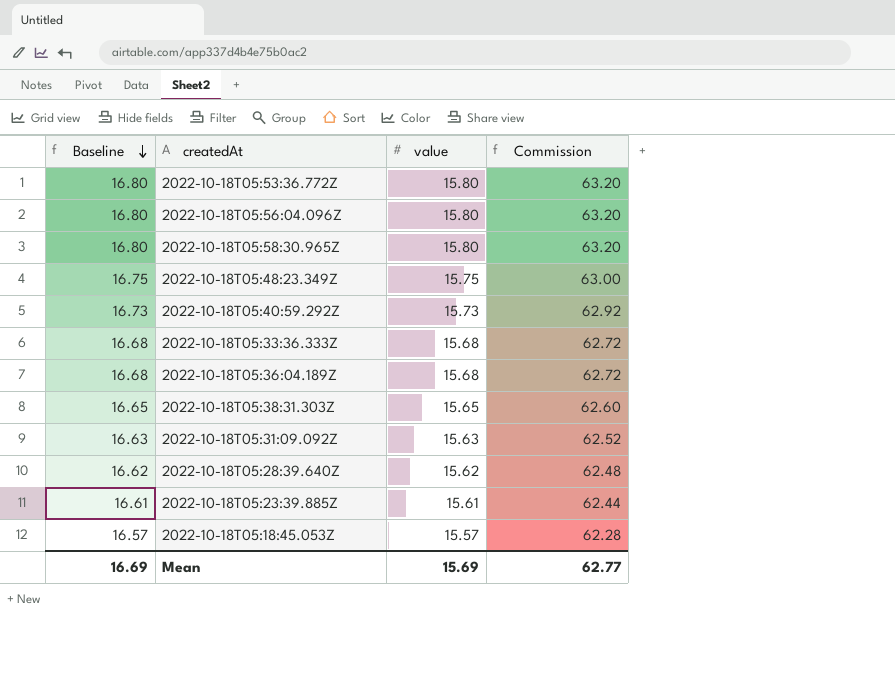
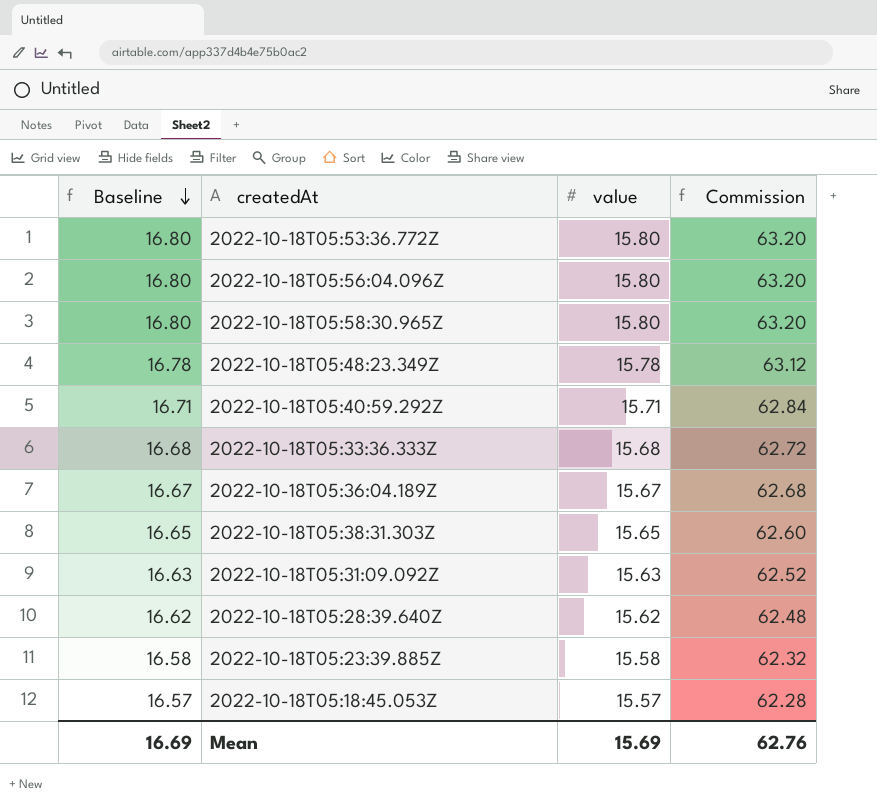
2022-10-18T05:48:23.349Z | Baseline: 16.75 -> 16.78
2022-10-18T05:48:23.349Z | value: 15.75 -> 15.78
2022-10-18T05:48:23.349Z | Commission: 63.00 -> 63.12
2022-10-18T05:40:59.292Z | Baseline: 16.73 -> 16.71
2022-10-18T05:40:59.292Z | value: 15.73 -> 15.71
2022-10-18T05:40:59.292Z | Commission: 62.92 -> 62.84
2022-10-18T05:36:04.189Z | Baseline: 16.68 -> 16.67
2022-10-18T05:36:04.189Z | value: 15.68 -> 15.67
2022-10-18T05:36:04.189Z | Commission: 62.72 -> 62.68
2022-10-18T05:23:39.885Z | Baseline: 16.61 -> 16.58
2022-10-18T05:23:39.885Z | value: 15.61 -> 15.58
2022-10-18T05:23:39.885Z | Commission: 62.44 -> 62.32
Mean | Commission: 62.77 -> 62.76

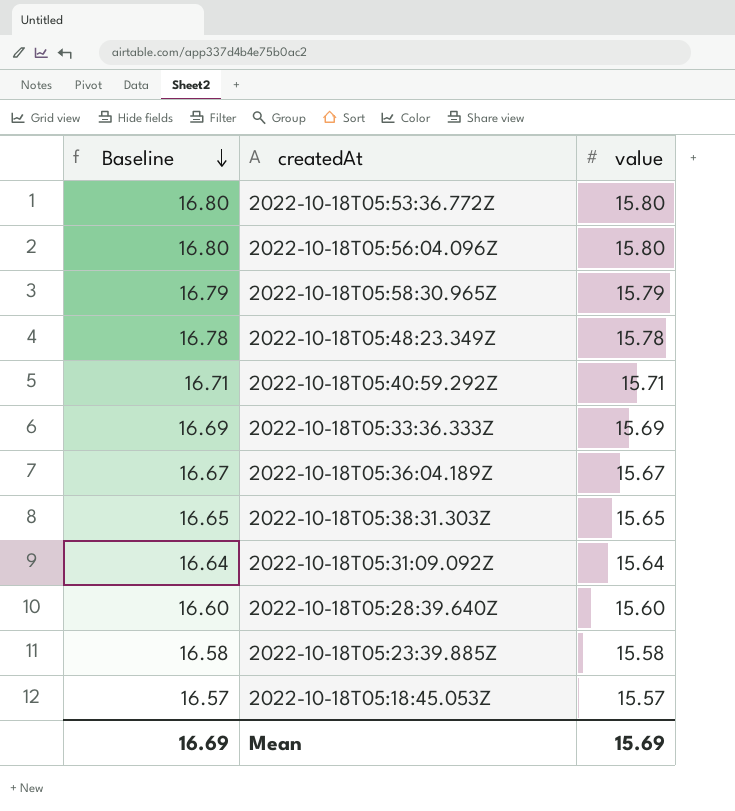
column Commission | formula: [value] * 4 -> none
2022-10-18T05:58:30.965Z | Baseline: 16.80 -> 16.79
2022-10-18T05:58:30.965Z | value: 15.80 -> 15.79
2022-10-18T05:33:36.333Z | Baseline: 16.68 -> 16.69
2022-10-18T05:33:36.333Z | value: 15.68 -> 15.69
2022-10-18T05:31:09.092Z | Baseline: 16.63 -> 16.64
2022-10-18T05:31:09.092Z | value: 15.63 -> 15.64
2022-10-18T05:28:39.640Z | Baseline: 16.62 -> 16.60
2022-10-18T05:28:39.640Z | value: 15.62 -> 15.60

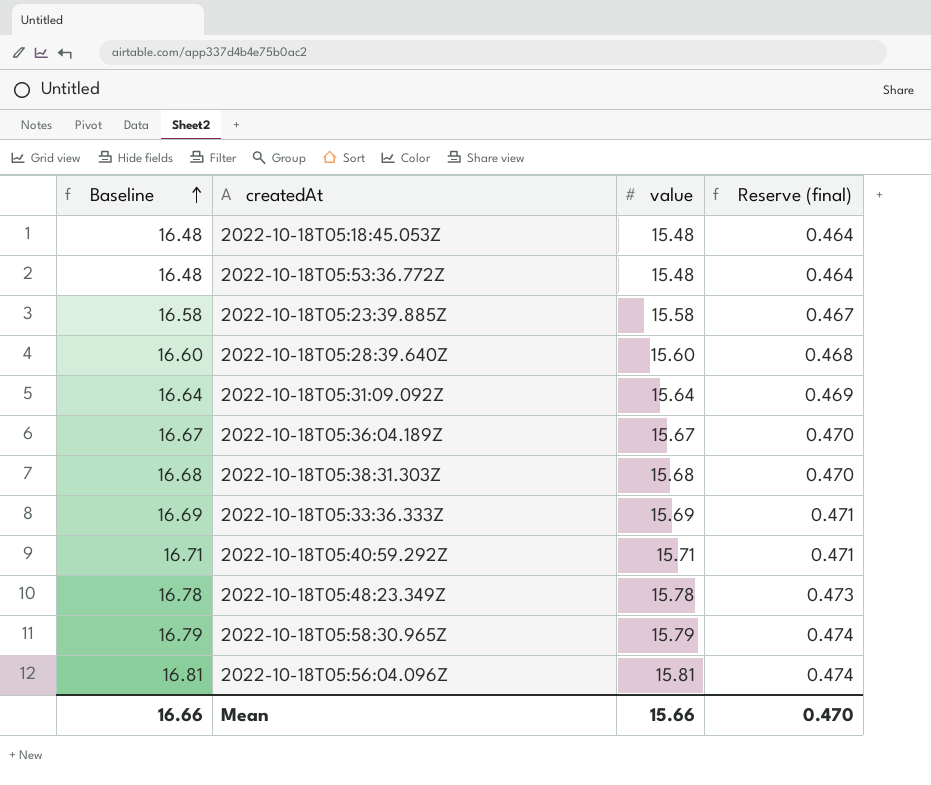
row order: Baseline descending -> Baseline ascending
column Reserve (final) | formula: none -> [value] * 0.03
2022-10-18T05:18:45.053Z | Baseline: 16.57 -> 16.48
2022-10-18T05:18:45.053Z | value: 15.57 -> 15.48
2022-10-18T05:53:36.772Z | Baseline: 16.80 -> 16.48
2022-10-18T05:53:36.772Z | value: 15.80 -> 15.48
2022-10-18T05:38:31.303Z | Baseline: 16.65 -> 16.68
2022-10-18T05:38:31.303Z | value: 15.65 -> 15.68
2022-10-18T05:56:04.096Z | Baseline: 16.80 -> 16.81
2022-10-18T05:56:04.096Z | value: 15.80 -> 15.81
Mean | Baseline: 16.69 -> 16.66
Mean | value: 15.69 -> 15.66

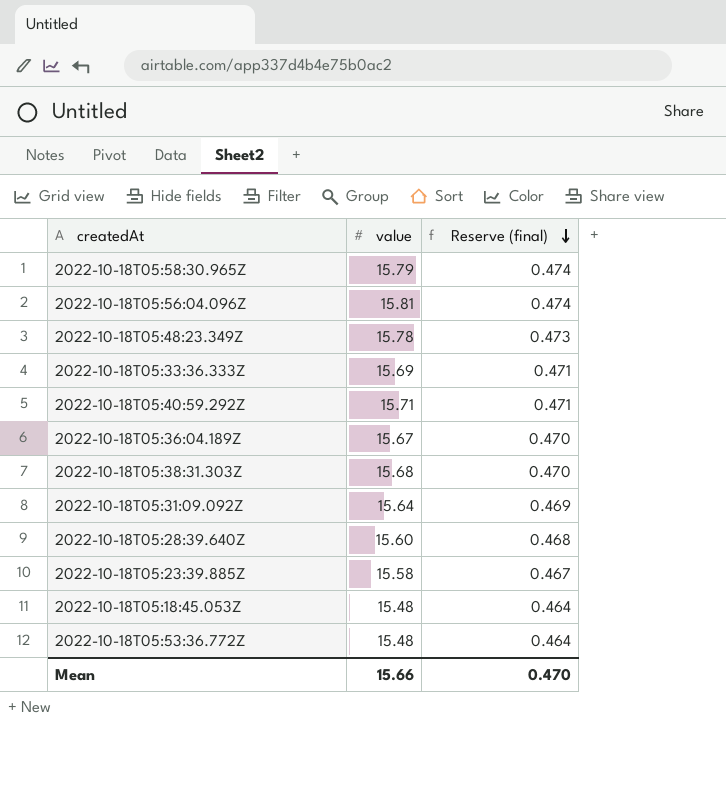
row order: Baseline ascending -> Reserve (final) descending
column Baseline | formula: [value] + 1 -> none

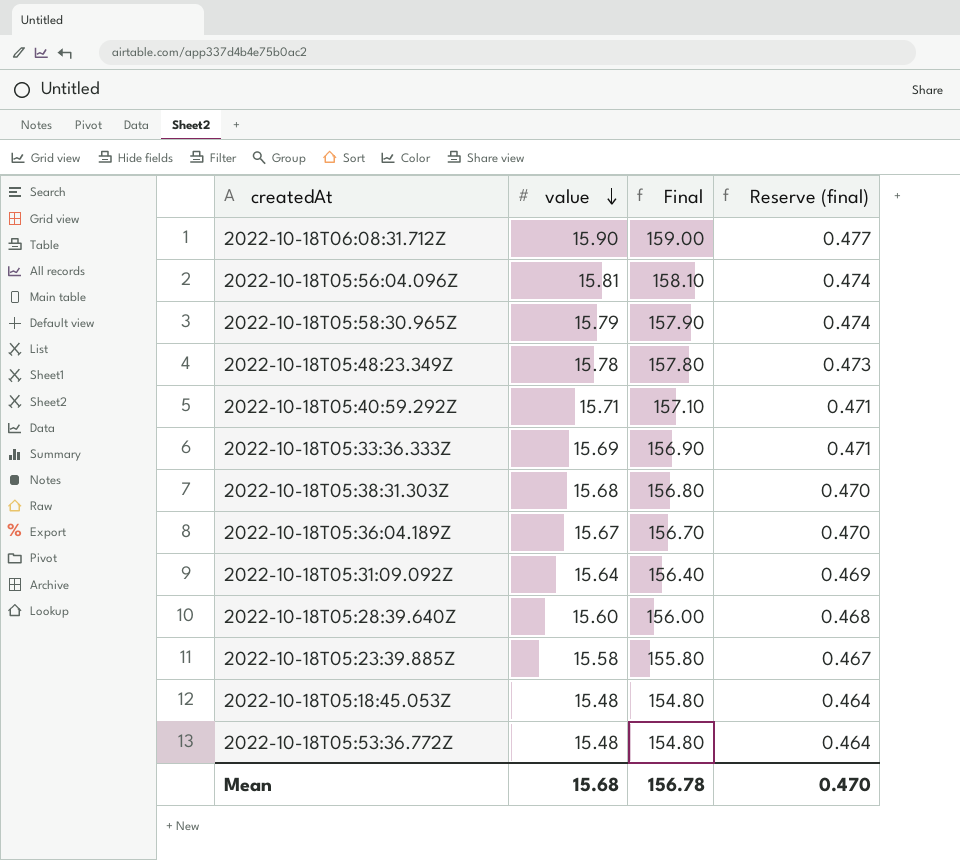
row order: Reserve (final) descending -> value descending
column Final | formula: none -> [value] * 10
row 2022-10-18T06:08:31.712Z: none -> 15.90 | 159.00 | 0.477
Mean | value: 15.66 -> 15.68

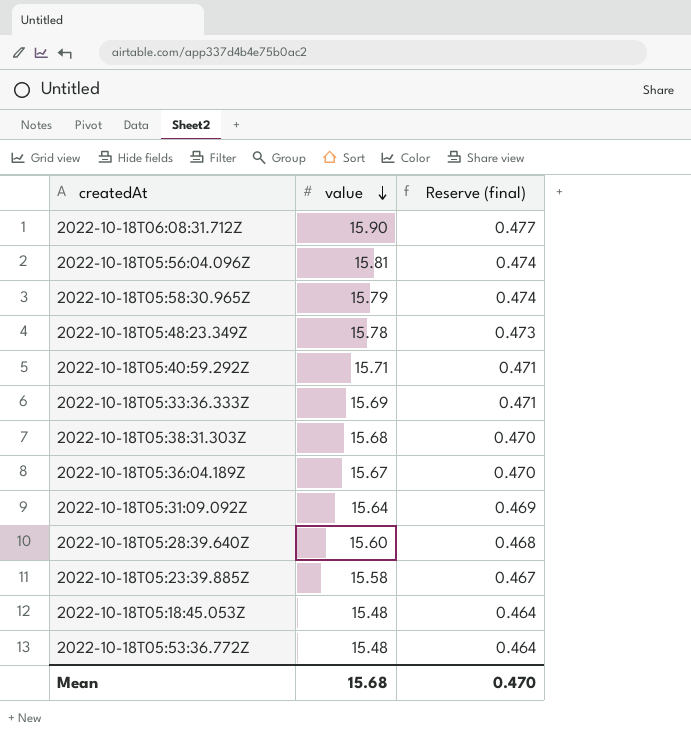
column Final | formula: [value] * 10 -> none

